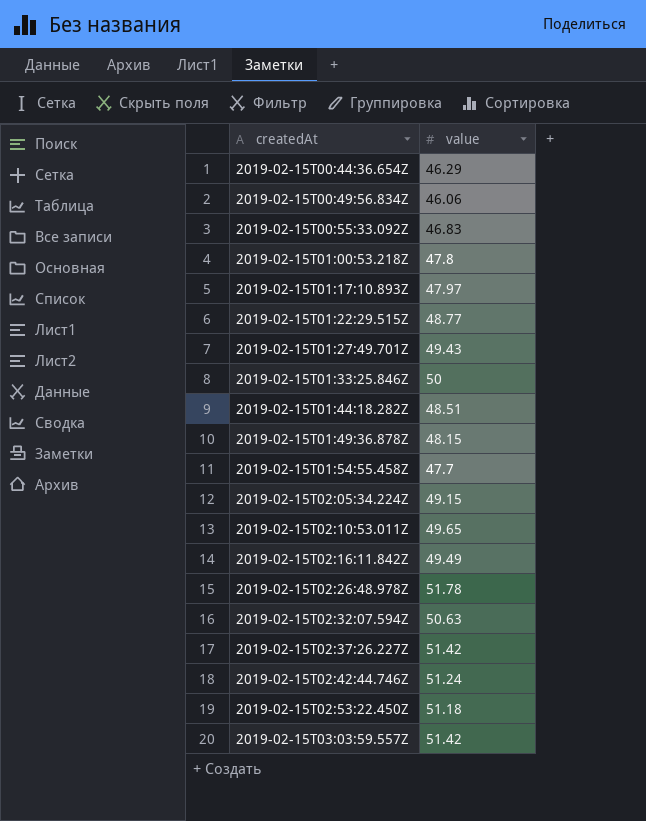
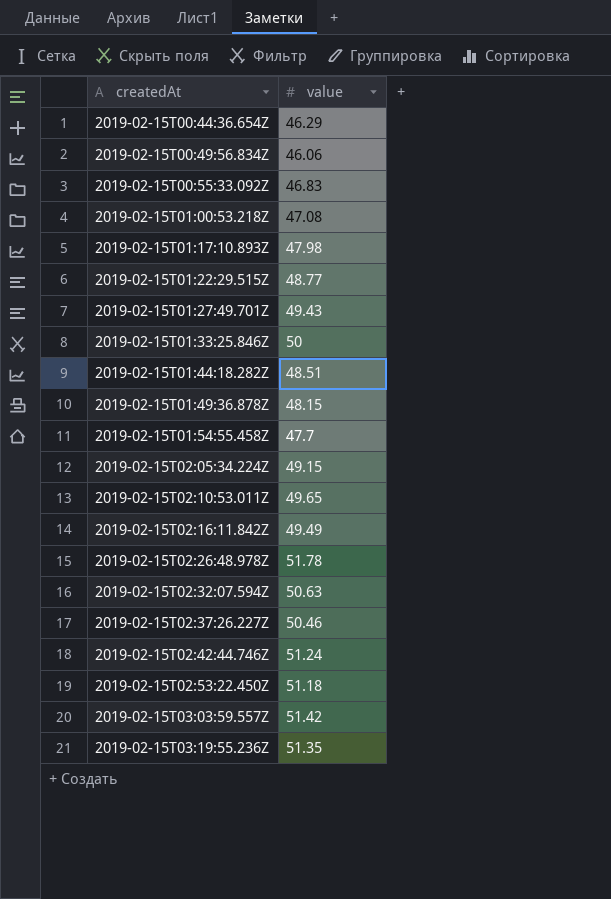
2019-02-15T01:00:53.218Z | value: 47.8 -> 47.08
2019-02-15T01:17:10.893Z | value: 47.97 -> 47.98
2019-02-15T02:37:26.227Z | value: 51.42 -> 50.46
row 2019-02-15T03:19:55.236Z: none -> 51.35

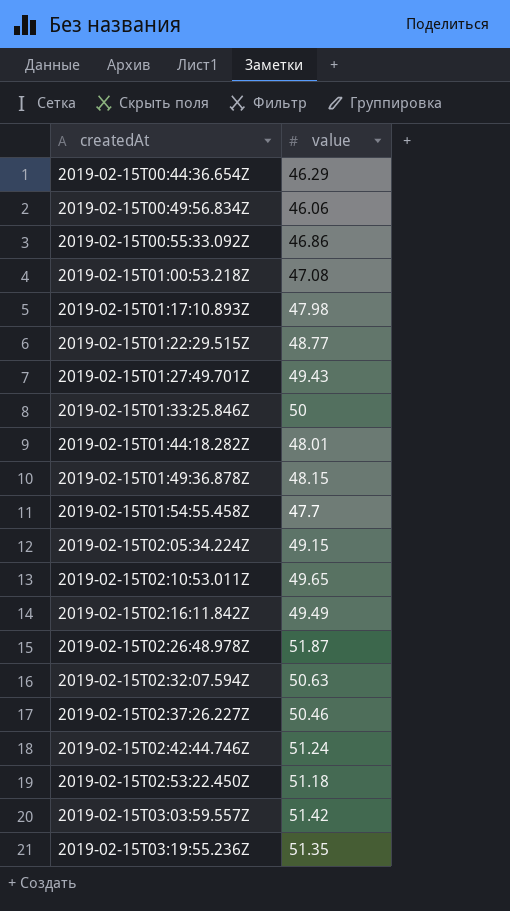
2019-02-15T00:55:33.092Z | value: 46.83 -> 46.86
2019-02-15T01:44:18.282Z | value: 48.51 -> 48.01
2019-02-15T02:26:48.978Z | value: 51.78 -> 51.87

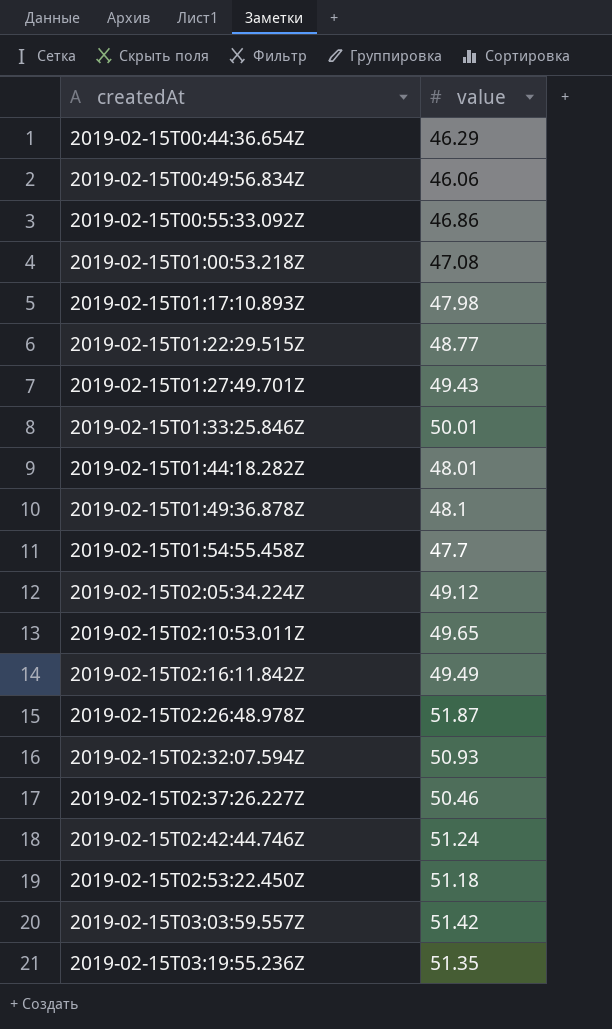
2019-02-15T01:33:25.846Z | value: 50 -> 50.01
2019-02-15T01:49:36.878Z | value: 48.15 -> 48.1
2019-02-15T02:05:34.224Z | value: 49.15 -> 49.12
2019-02-15T02:32:07.594Z | value: 50.63 -> 50.93

